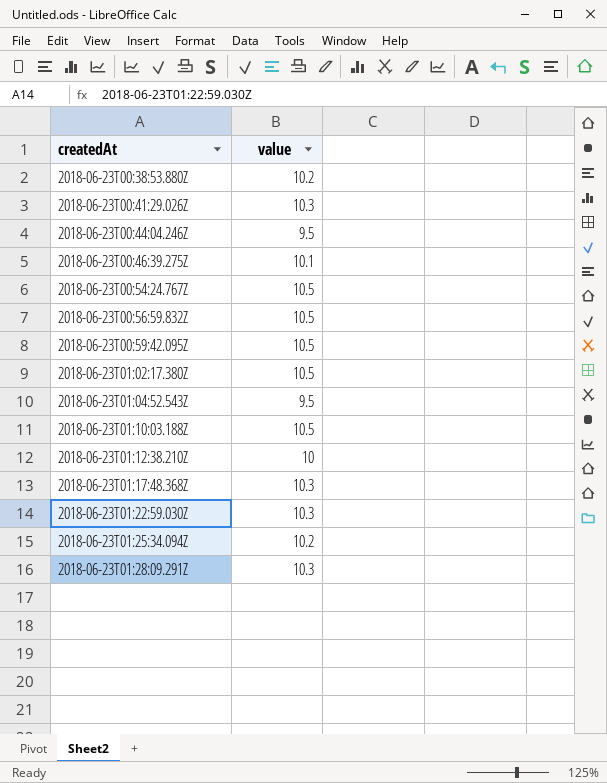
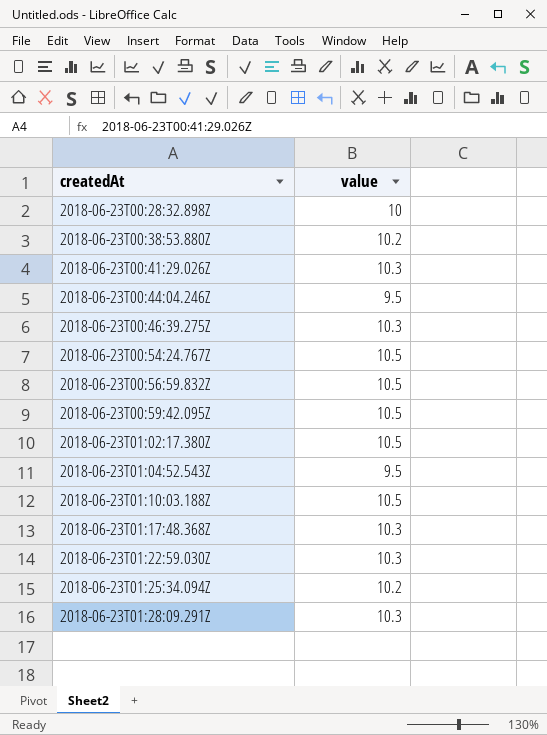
row 2018-06-23T01:12:38.210Z: 10 -> none
row 2018-06-23T00:28:32.898Z: none -> 10
2018-06-23T00:46:39.275Z | value: 10.1 -> 10.3

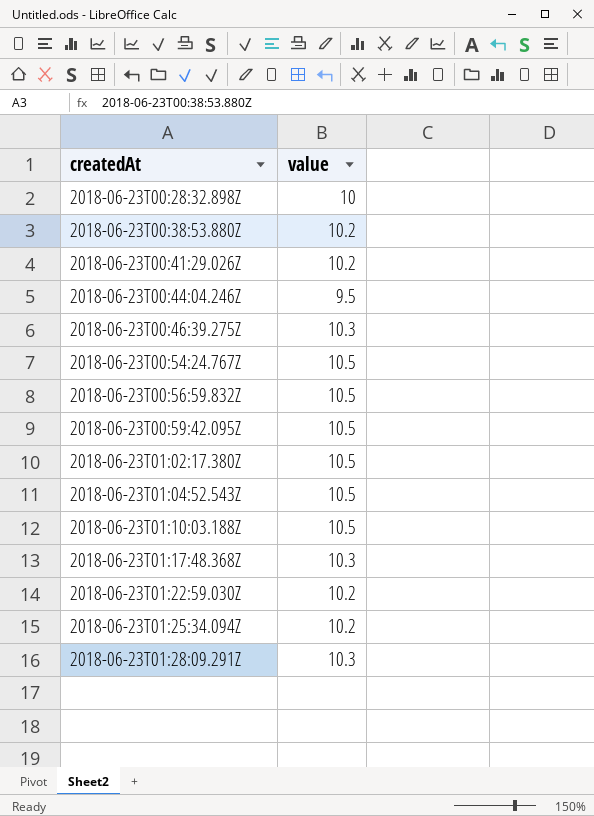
2018-06-23T00:41:29.026Z | value: 10.3 -> 10.2
2018-06-23T01:04:52.543Z | value: 9.5 -> 10.5
2018-06-23T01:22:59.030Z | value: 10.3 -> 10.2

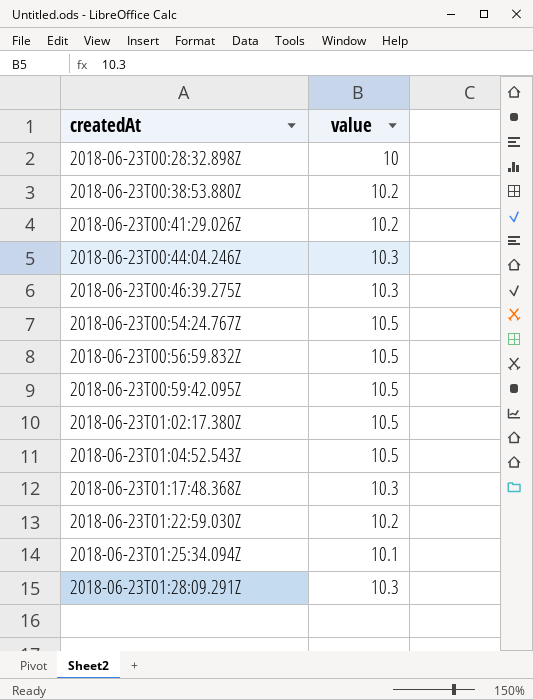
row 2018-06-23T01:10:03.188Z: 10.5 -> none
2018-06-23T00:44:04.246Z | value: 9.5 -> 10.3
2018-06-23T01:25:34.094Z | value: 10.2 -> 10.1

